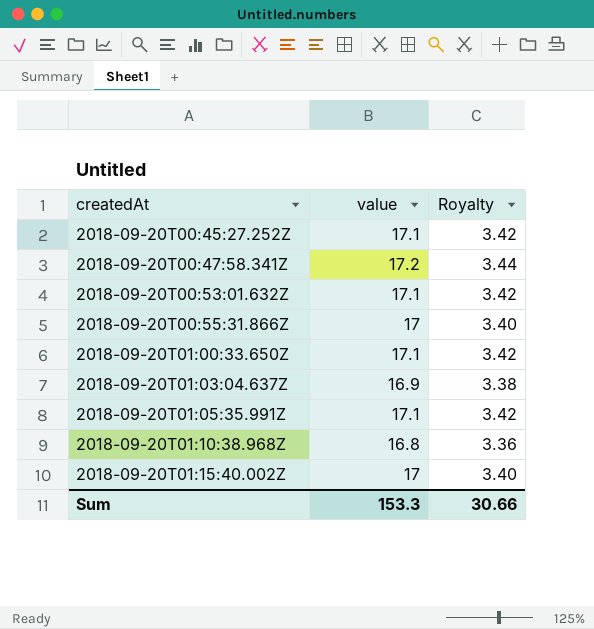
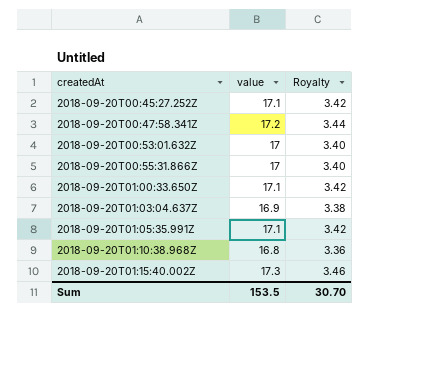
2018-09-20T00:53:01.632Z | value: 17.1 -> 17
2018-09-20T00:53:01.632Z | Royalty: 3.42 -> 3.40
2018-09-20T01:15:40.002Z | value: 17 -> 17.3
2018-09-20T01:15:40.002Z | Royalty: 3.40 -> 3.46
Sum | value: 153.3 -> 153.5
Sum | Royalty: 30.66 -> 30.70

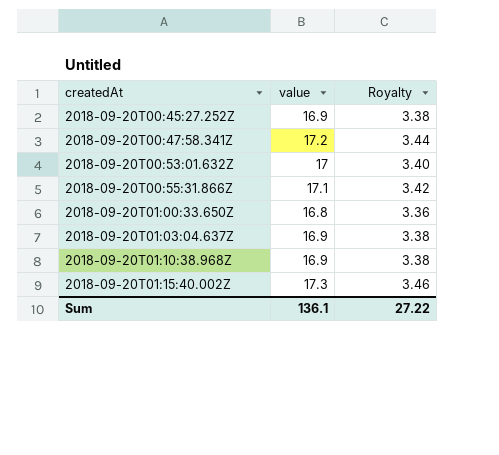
row 2018-09-20T01:05:35.991Z: 17.1 | 3.42 -> none
2018-09-20T00:45:27.252Z | value: 17.1 -> 16.9
2018-09-20T00:45:27.252Z | Royalty: 3.42 -> 3.38
2018-09-20T00:55:31.866Z | value: 17 -> 17.1
2018-09-20T00:55:31.866Z | Royalty: 3.40 -> 3.42
2018-09-20T01:00:33.650Z | value: 17.1 -> 16.8
2018-09-20T01:00:33.650Z | Royalty: 3.42 -> 3.36
2018-09-20T01:10:38.968Z | value: 16.8 -> 16.9
2018-09-20T01:10:38.968Z | Royalty: 3.36 -> 3.38
Sum | value: 153.5 -> 136.1
Sum | Royalty: 30.70 -> 27.22

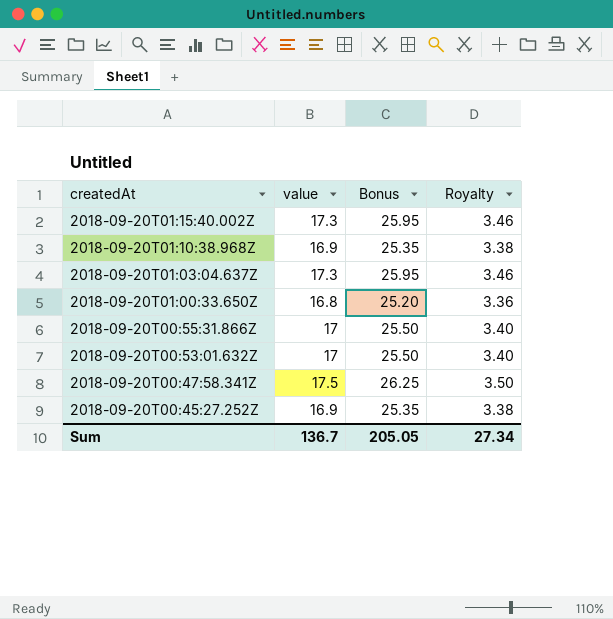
row order: createdAt ascending -> createdAt descending
column Bonus | formula: none -> [value] * 1.5
2018-09-20T01:03:04.637Z | value: 16.9 -> 17.3
2018-09-20T01:03:04.637Z | Royalty: 3.38 -> 3.46
2018-09-20T00:55:31.866Z | value: 17.1 -> 17
2018-09-20T00:55:31.866Z | Royalty: 3.42 -> 3.40
2018-09-20T00:47:58.341Z | value: 17.2 -> 17.5
2018-09-20T00:47:58.341Z | Royalty: 3.44 -> 3.50
Sum | value: 136.1 -> 136.7
Sum | Royalty: 27.22 -> 27.34

